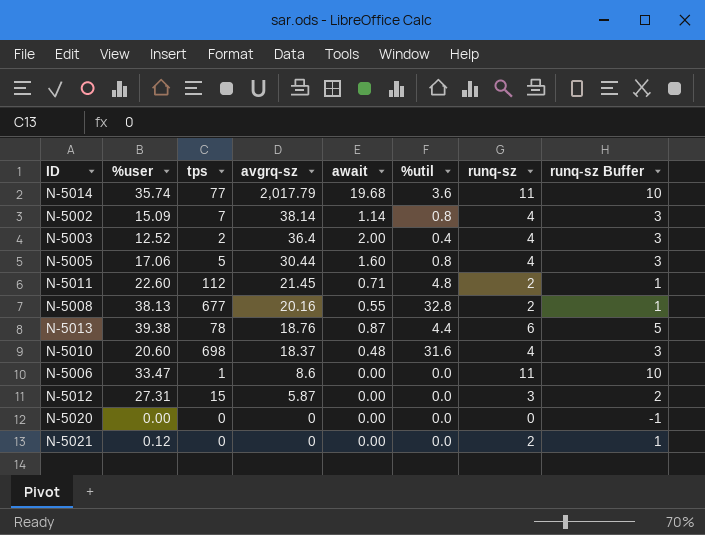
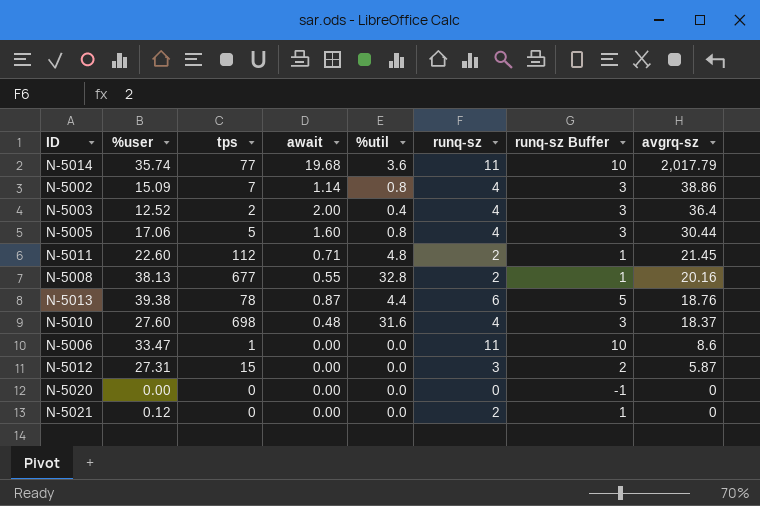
column avgrq-sz | position: 4 -> 8
N-5002 | avgrq-sz: 38.14 -> 38.86
N-5010 | %user: 20.60 -> 27.60

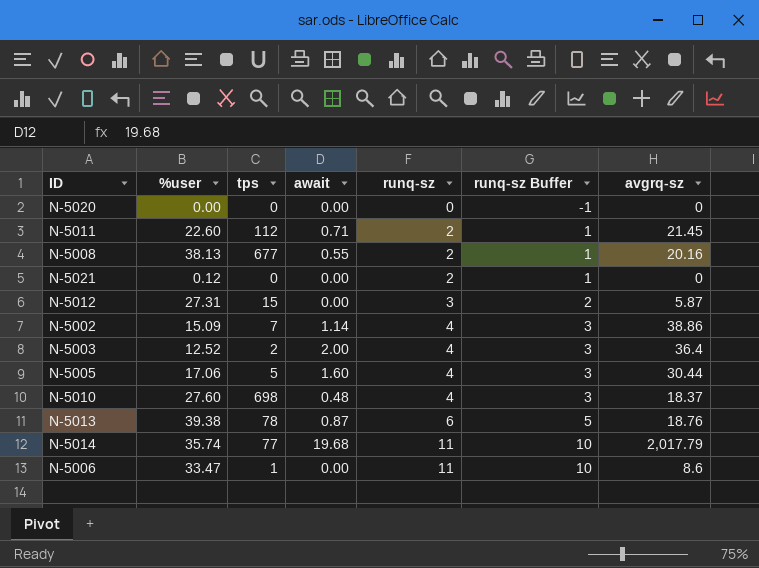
row order: avgrq-sz descending -> runq-sz ascending
column %util | position: 5 -> none

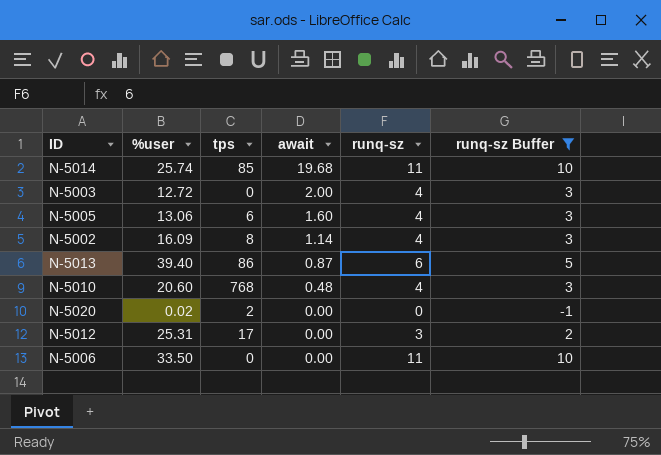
filter: none -> runq-sz Buffer != 1
row order: runq-sz ascending -> await descending
column avgrq-sz | position: 7 -> none
N-5014 | %user: 35.74 -> 25.74
N-5014 | tps: 77 -> 85
N-5003 | %user: 12.52 -> 12.72
N-5003 | tps: 2 -> 0
N-5005 | %user: 17.06 -> 13.06
N-5005 | tps: 5 -> 6
N-5002 | %user: 15.09 -> 16.09
N-5002 | tps: 7 -> 8
N-5013 | %user: 39.38 -> 39.40
N-5013 | tps: 78 -> 86
N-5010 | %user: 27.60 -> 20.60
N-5010 | tps: 698 -> 768
N-5020 | %user: 0.00 -> 0.02
N-5020 | tps: 0 -> 2
N-5012 | %user: 27.31 -> 25.31
N-5012 | tps: 15 -> 17
N-5006 | %user: 33.47 -> 33.50
N-5006 | tps: 1 -> 0

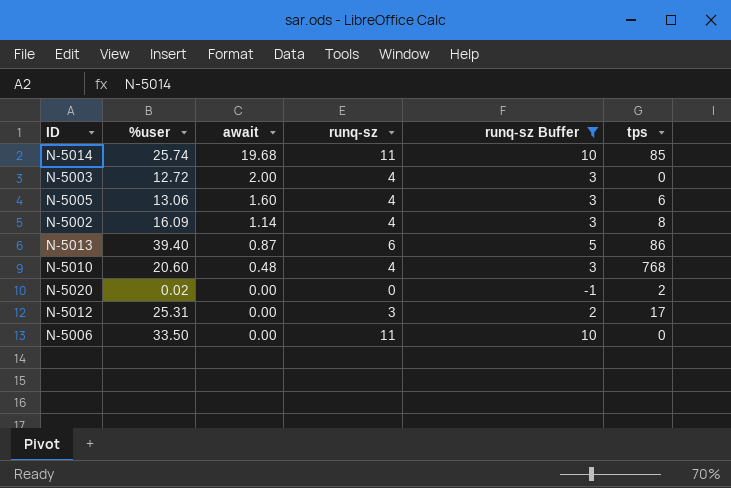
column tps | position: 3 -> 6

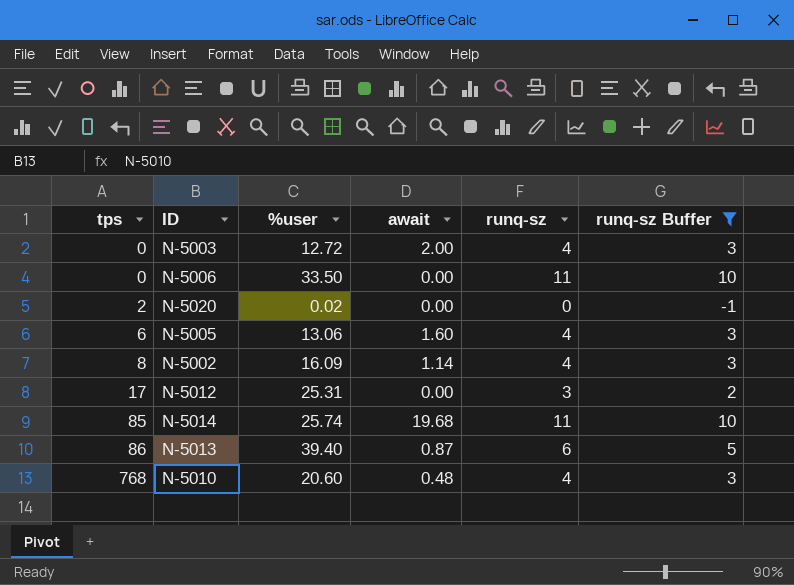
row order: await descending -> tps ascending
column tps | position: 6 -> 1

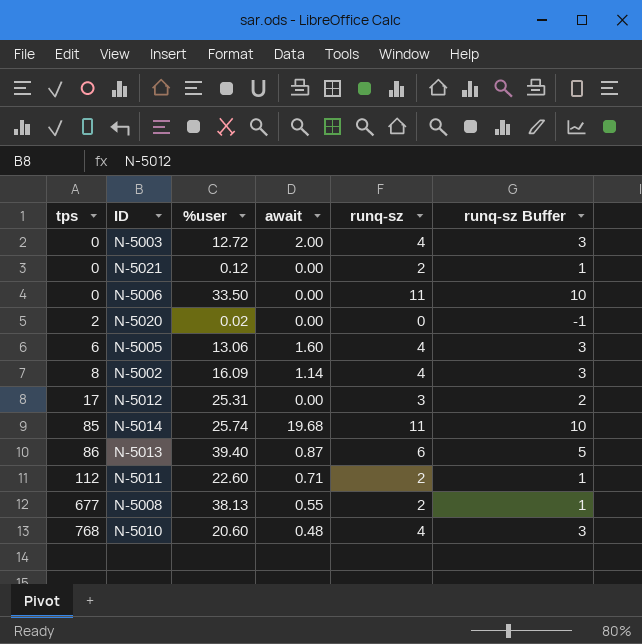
filter: runq-sz Buffer != 1 -> none

